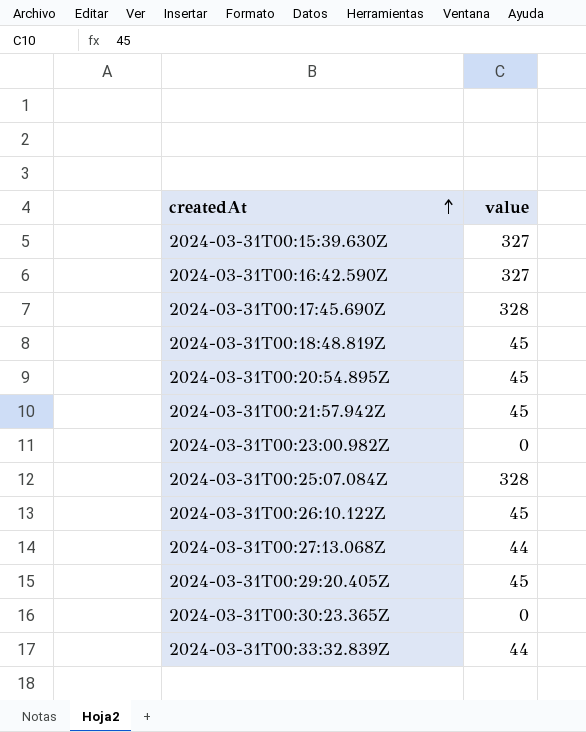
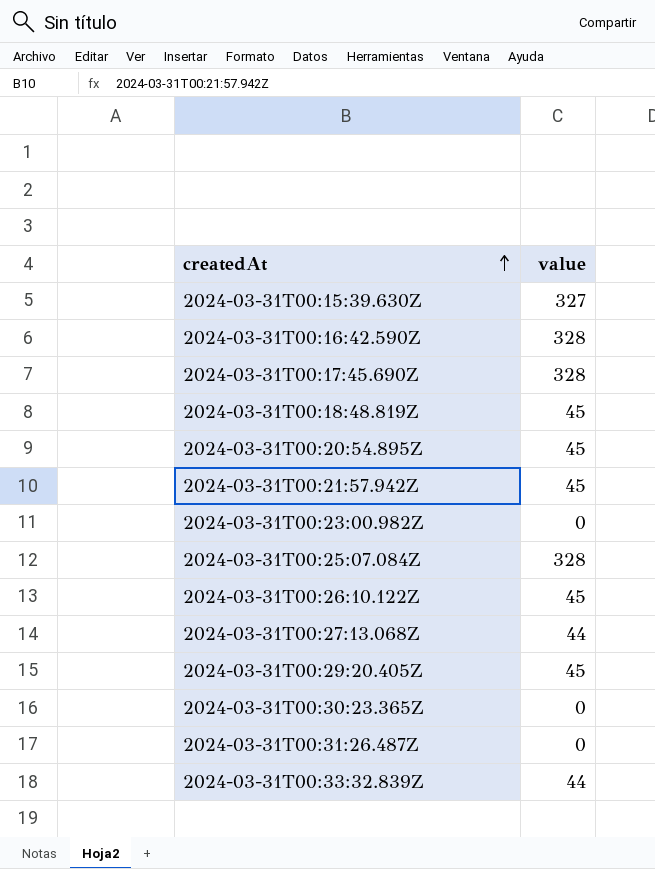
2024-03-31T00:16:42.590Z | value: 327 -> 328
row 2024-03-31T00:31:26.487Z: none -> 0

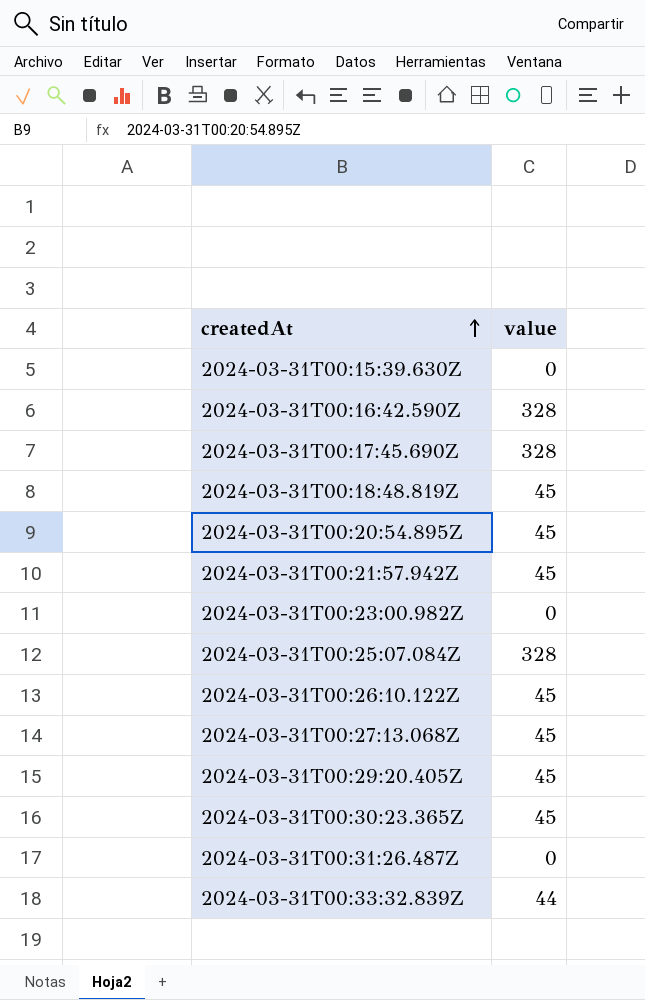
2024-03-31T00:15:39.630Z | value: 327 -> 0
2024-03-31T00:27:13.068Z | value: 44 -> 45
2024-03-31T00:30:23.365Z | value: 0 -> 45

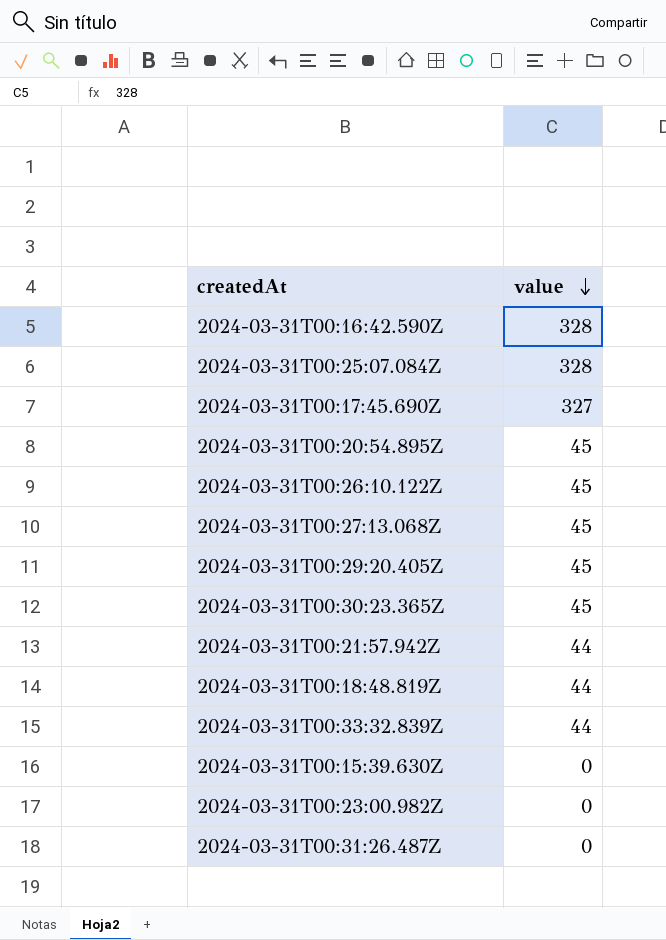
row order: createdAt ascending -> value descending
2024-03-31T00:17:45.690Z | value: 328 -> 327
2024-03-31T00:21:57.942Z | value: 45 -> 44
2024-03-31T00:18:48.819Z | value: 45 -> 44

